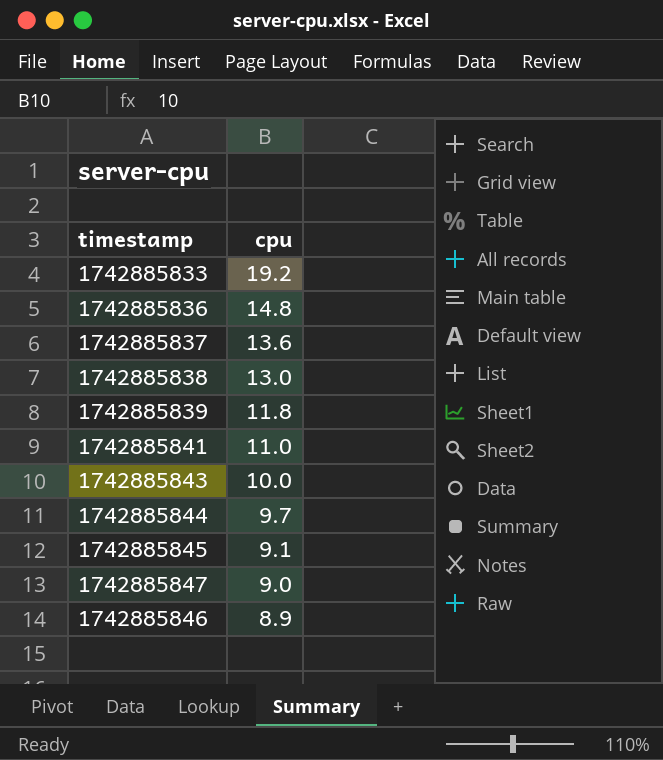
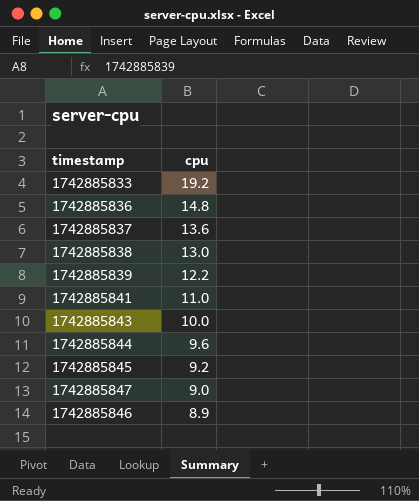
1742885839 | cpu: 11.8 -> 12.2
1742885844 | cpu: 9.7 -> 9.6
1742885845 | cpu: 9.1 -> 9.2

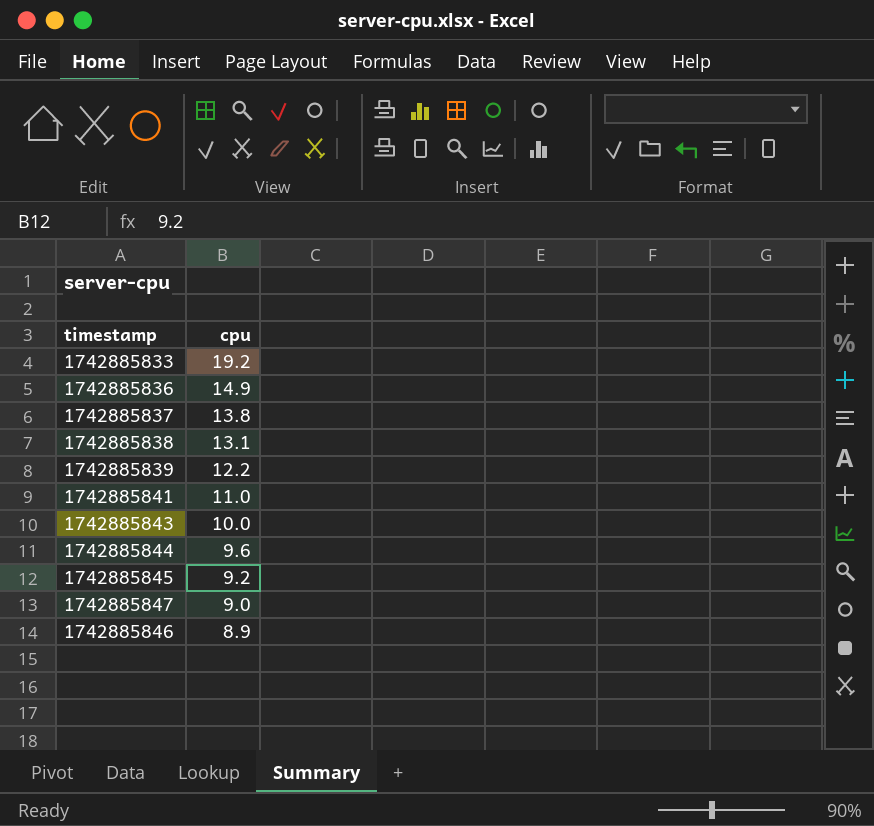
1742885836 | cpu: 14.8 -> 14.9
1742885837 | cpu: 13.6 -> 13.8
1742885838 | cpu: 13.0 -> 13.1

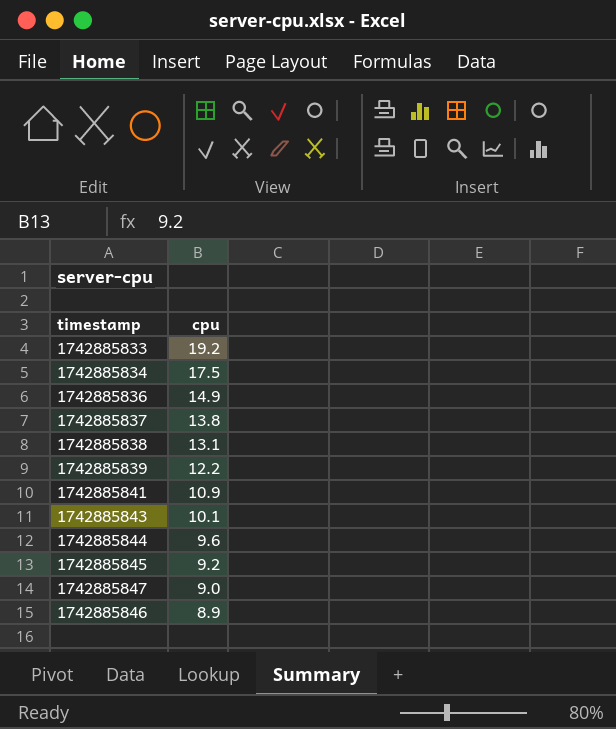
row 1742885834: none -> 17.5
1742885841 | cpu: 11.0 -> 10.9
1742885843 | cpu: 10.0 -> 10.1

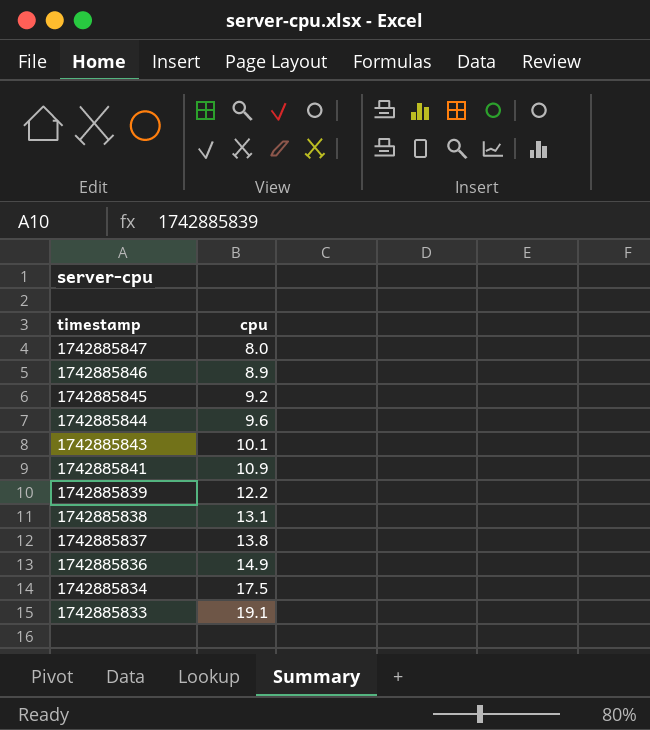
row order: cpu descending -> timestamp descending
1742885847 | cpu: 9.0 -> 8.0
1742885833 | cpu: 19.2 -> 19.1

